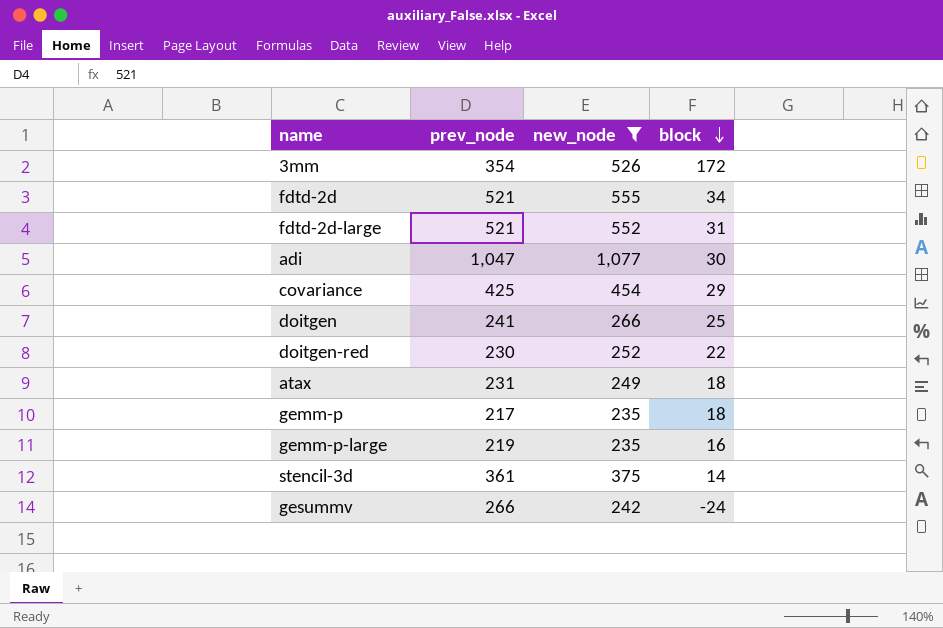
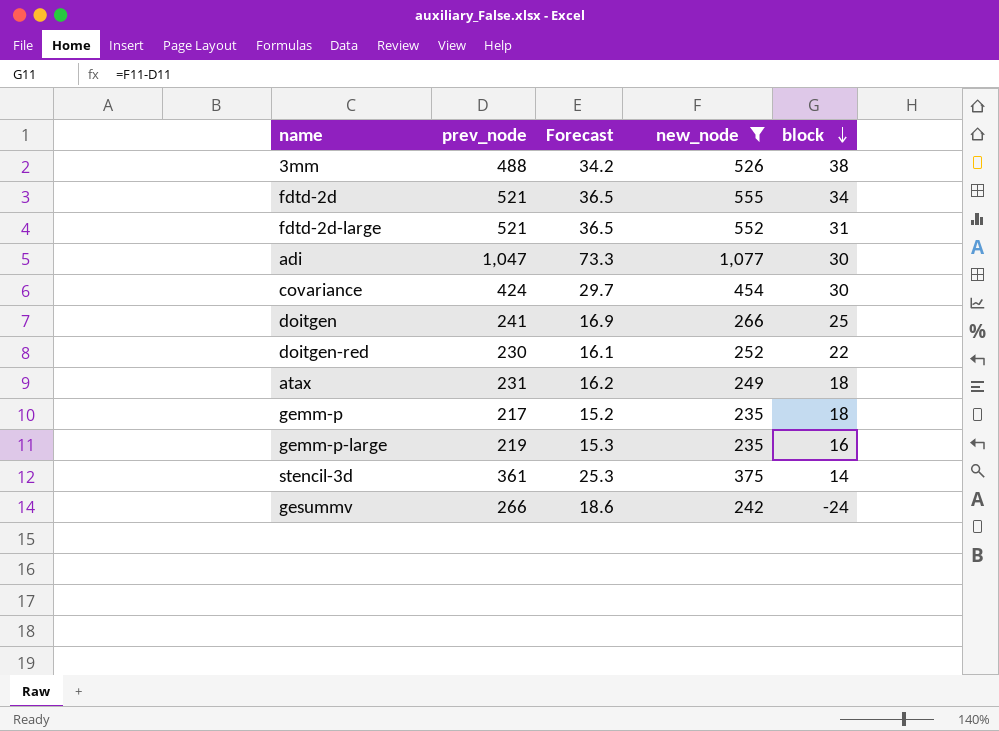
column Forecast | formula: none -> [prev_node] * 0.07
3mm | prev_node: 354 -> 488
3mm | block: 172 -> 38
covariance | prev_node: 425 -> 424
covariance | block: 29 -> 30

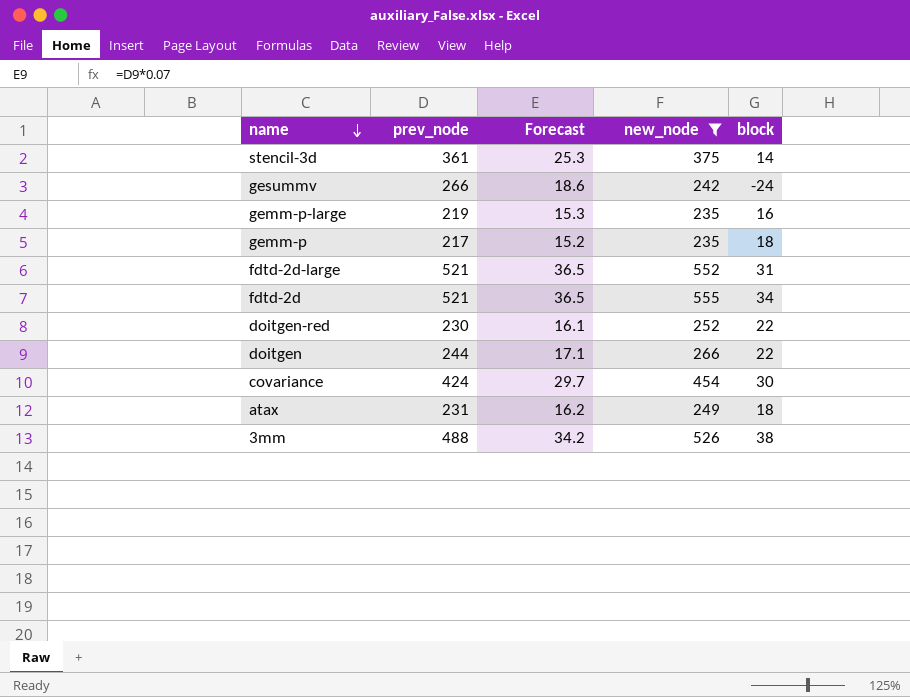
row order: block descending -> name descending
row adi: 1,047 | 73.3 | 1,077 | 30 -> none
doitgen | prev_node: 241 -> 244
doitgen | Forecast: 16.9 -> 17.1
doitgen | block: 25 -> 22

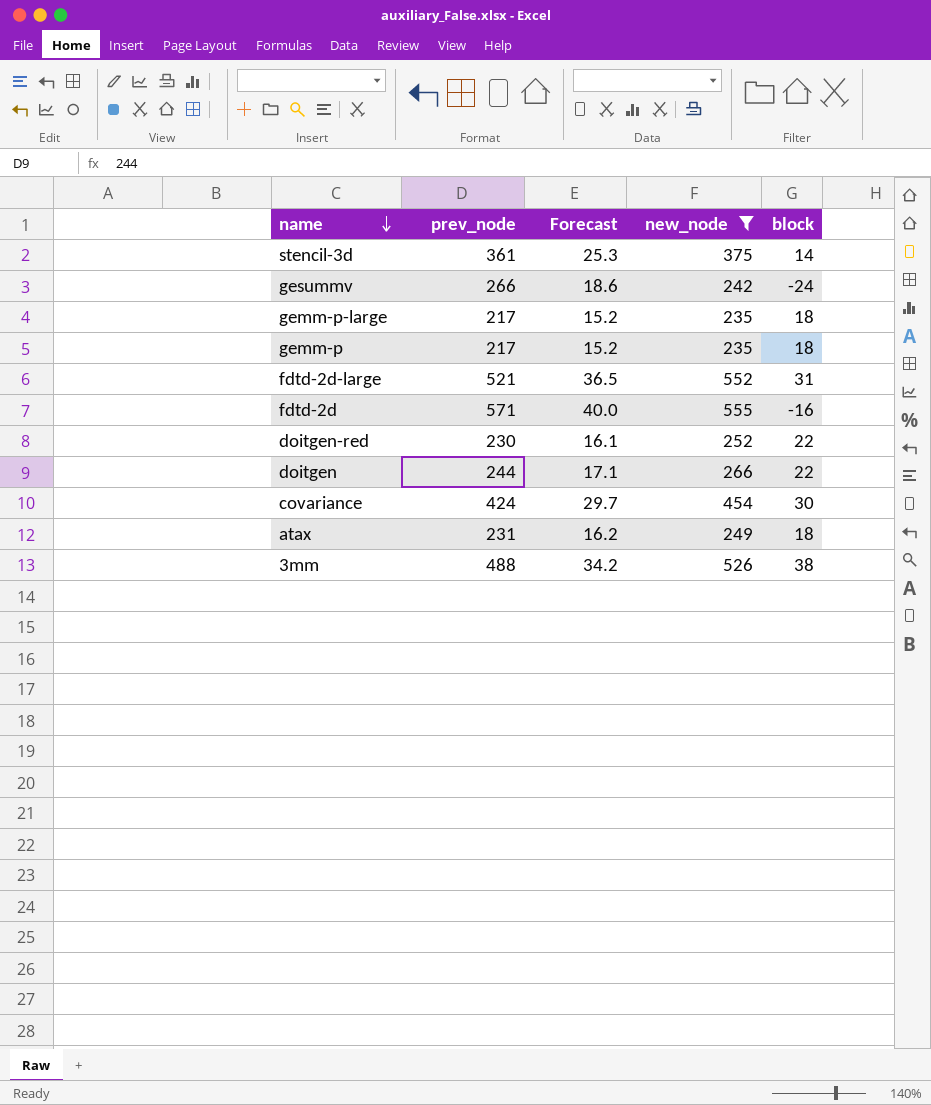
gemm-p-large | prev_node: 219 -> 217
gemm-p-large | Forecast: 15.3 -> 15.2
gemm-p-large | block: 16 -> 18
fdtd-2d | prev_node: 521 -> 571
fdtd-2d | Forecast: 36.5 -> 40.0
fdtd-2d | block: 34 -> -16

